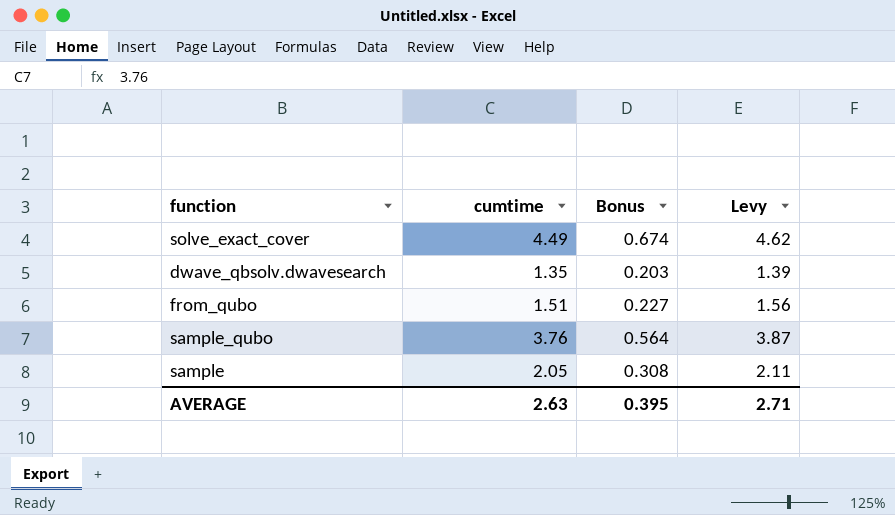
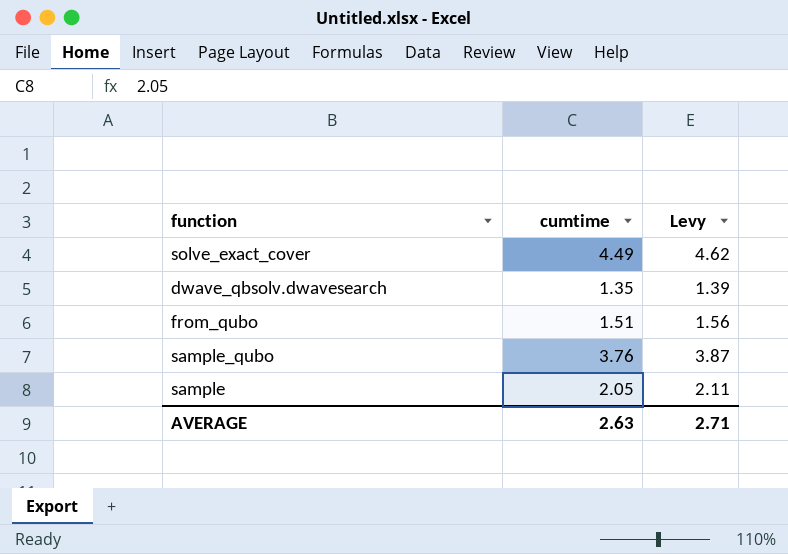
column Bonus | formula: [cumtime] * 0.15 -> none

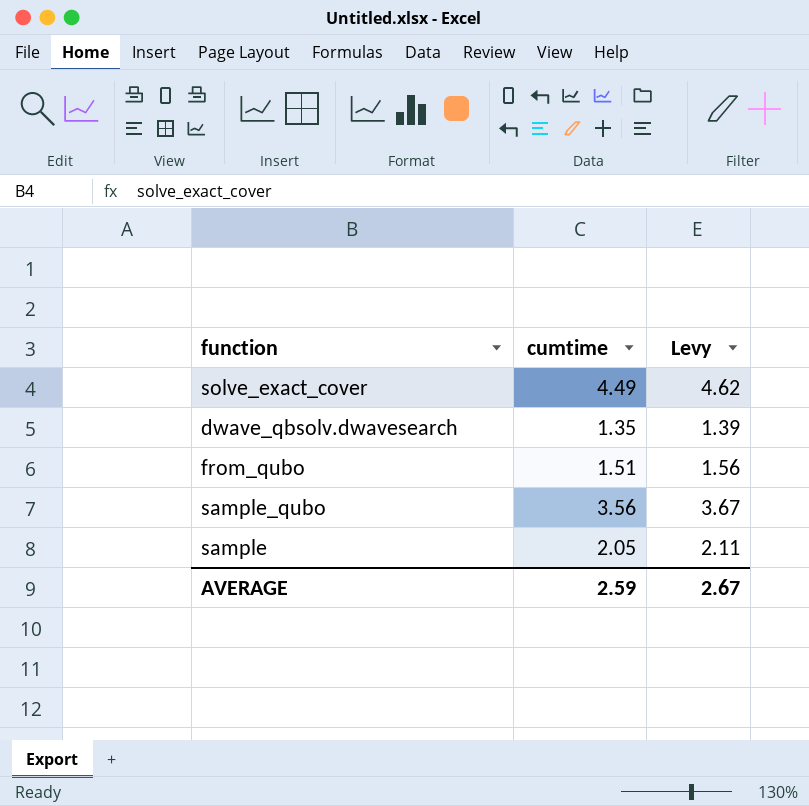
sample_qubo | cumtime: 3.76 -> 3.56
sample_qubo | Levy: 3.87 -> 3.67
AVERAGE | cumtime: 2.63 -> 2.59
AVERAGE | Levy: 2.71 -> 2.67

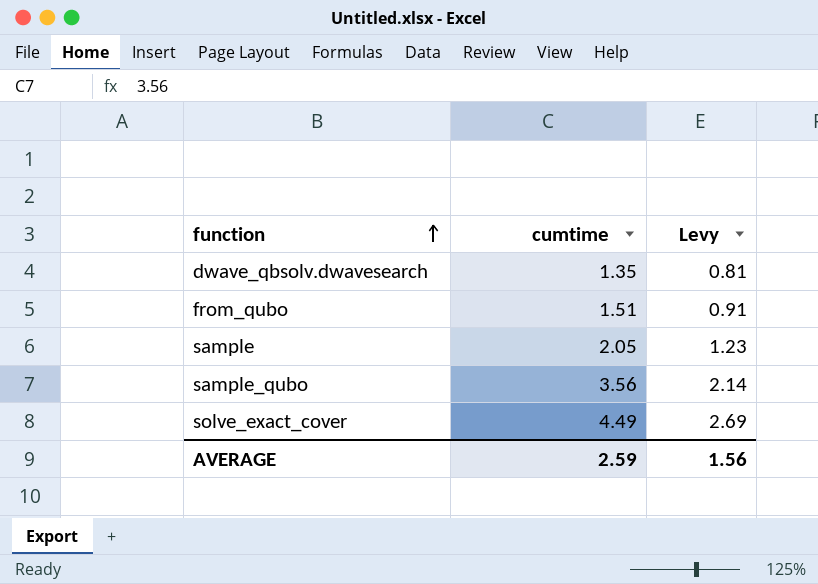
row order: none -> function ascending
column Levy | formula: [cumtime] * 1.03 -> [cumtime] * 0.6
AVERAGE | Levy: 2.67 -> 1.56

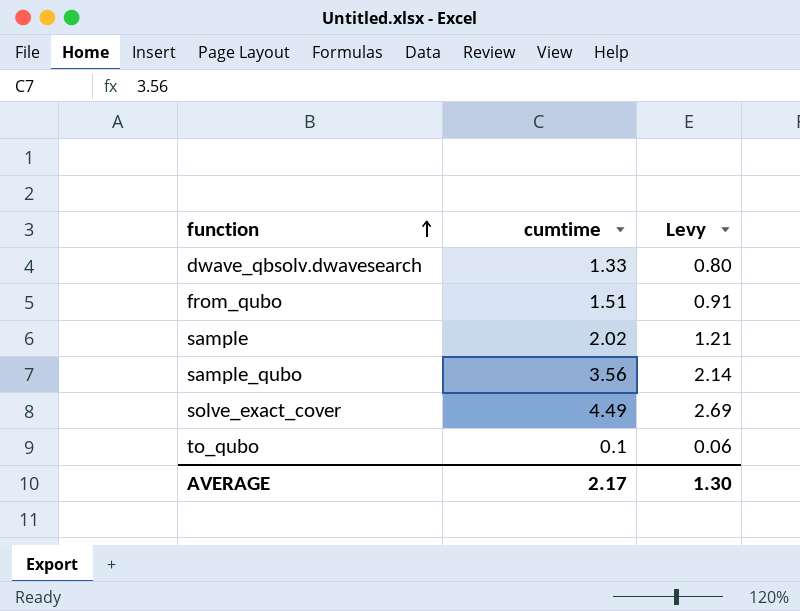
dwave_qbsolv.dwavesearch | cumtime: 1.35 -> 1.33
dwave_qbsolv.dwavesearch | Levy: 0.81 -> 0.80
sample | cumtime: 2.05 -> 2.02
sample | Levy: 1.23 -> 1.21
row to_qubo: none -> 0.1 | 0.06
AVERAGE | cumtime: 2.59 -> 2.17
AVERAGE | Levy: 1.56 -> 1.30

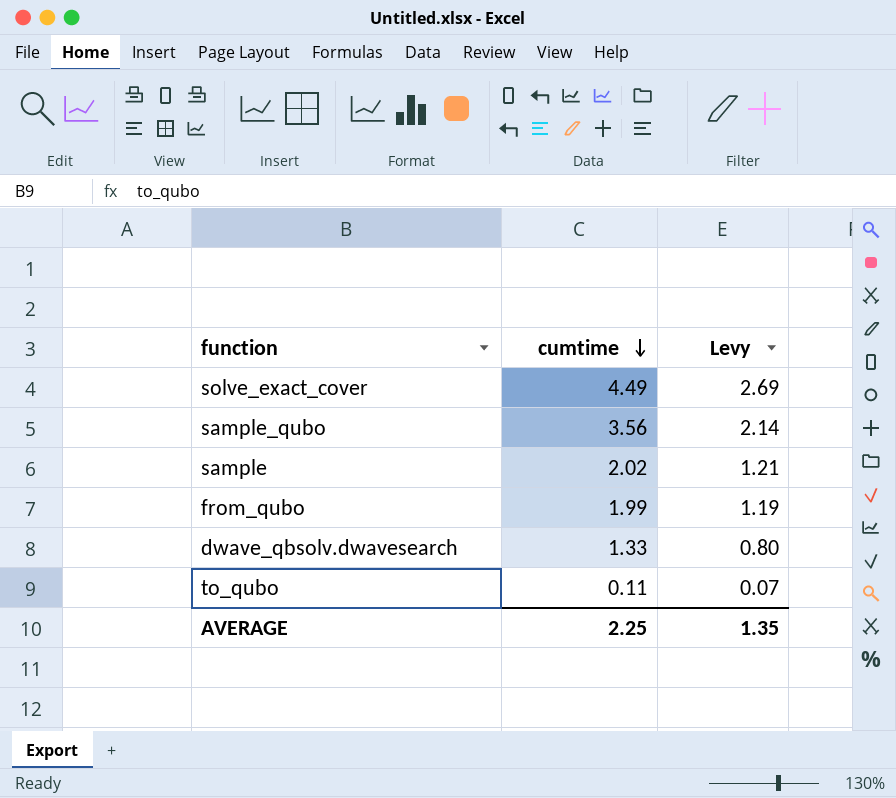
row order: function ascending -> cumtime descending
from_qubo | cumtime: 1.51 -> 1.99
from_qubo | Levy: 0.91 -> 1.19
to_qubo | cumtime: 0.1 -> 0.11
to_qubo | Levy: 0.06 -> 0.07
AVERAGE | cumtime: 2.17 -> 2.25
AVERAGE | Levy: 1.30 -> 1.35

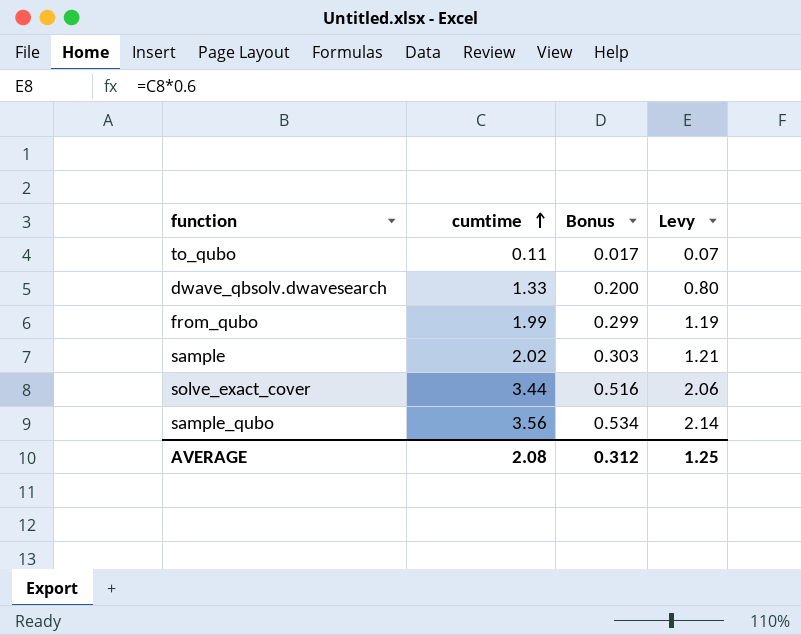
row order: cumtime descending -> cumtime ascending
column Bonus | formula: none -> [cumtime] * 0.15
solve_exact_cover | cumtime: 4.49 -> 3.44
solve_exact_cover | Levy: 2.69 -> 2.06
AVERAGE | cumtime: 2.25 -> 2.08
AVERAGE | Levy: 1.35 -> 1.25

